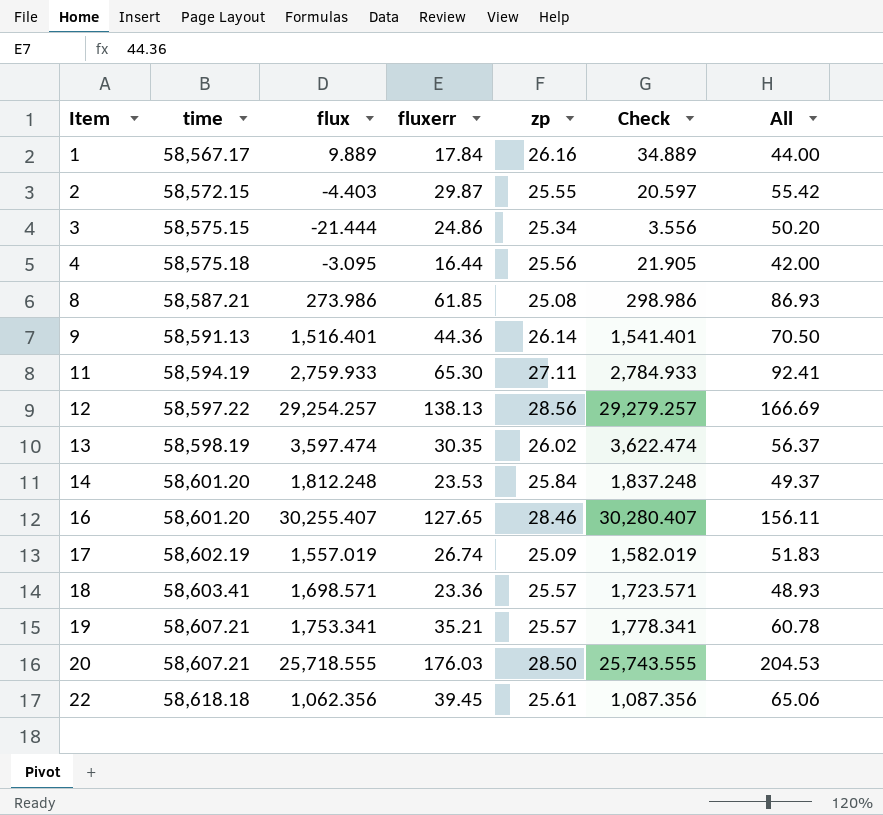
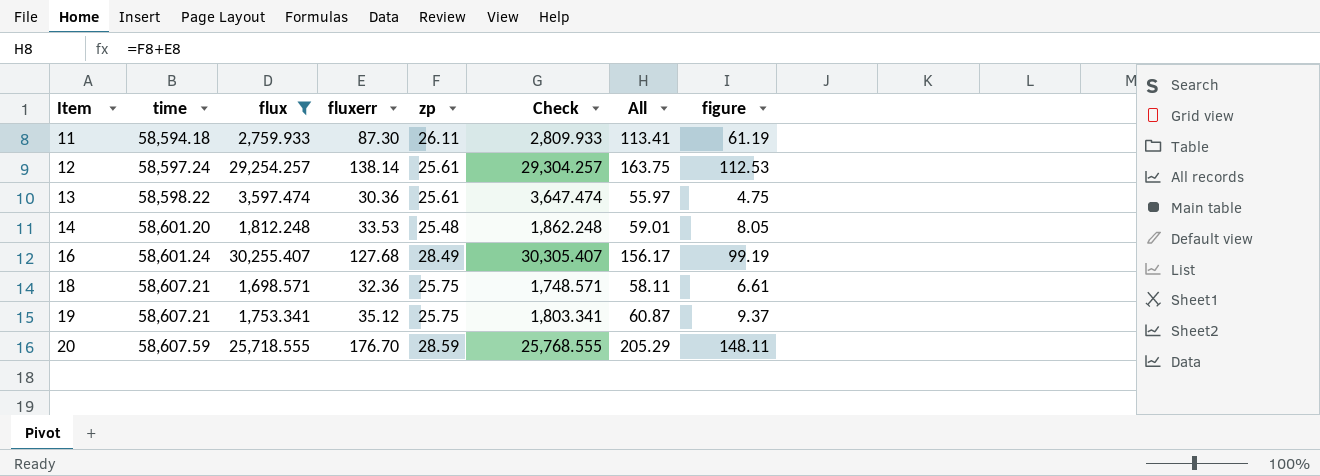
filter: none -> flux >= 1,698.571
column Check | formula: [flux] + 25 -> [flux] + 50
column figure | formula: none -> [fluxerr] - [zp]
11 | time: 58,594.19 -> 58,594.18
11 | fluxerr: 65.30 -> 87.30
11 | zp: 27.11 -> 26.11
11 | All: 92.41 -> 113.41
12 | time: 58,597.22 -> 58,597.24
12 | fluxerr: 138.13 -> 138.14
12 | zp: 28.56 -> 25.61
12 | All: 166.69 -> 163.75
13 | time: 58,598.19 -> 58,598.22
13 | fluxerr: 30.35 -> 30.36
13 | zp: 26.02 -> 25.61
13 | All: 56.37 -> 55.97
14 | fluxerr: 23.53 -> 33.53
14 | zp: 25.84 -> 25.48
14 | All: 49.37 -> 59.01
16 | time: 58,601.20 -> 58,601.24
16 | fluxerr: 127.65 -> 127.68
16 | zp: 28.46 -> 28.49
16 | All: 156.11 -> 156.17
18 | time: 58,603.41 -> 58,607.21
18 | fluxerr: 23.36 -> 32.36
18 | zp: 25.57 -> 25.75
18 | All: 48.93 -> 58.11
19 | fluxerr: 35.21 -> 35.12
19 | zp: 25.57 -> 25.75
19 | All: 60.78 -> 60.87
20 | time: 58,607.21 -> 58,607.59
20 | fluxerr: 176.03 -> 176.70
20 | zp: 28.50 -> 28.59
20 | All: 204.53 -> 205.29

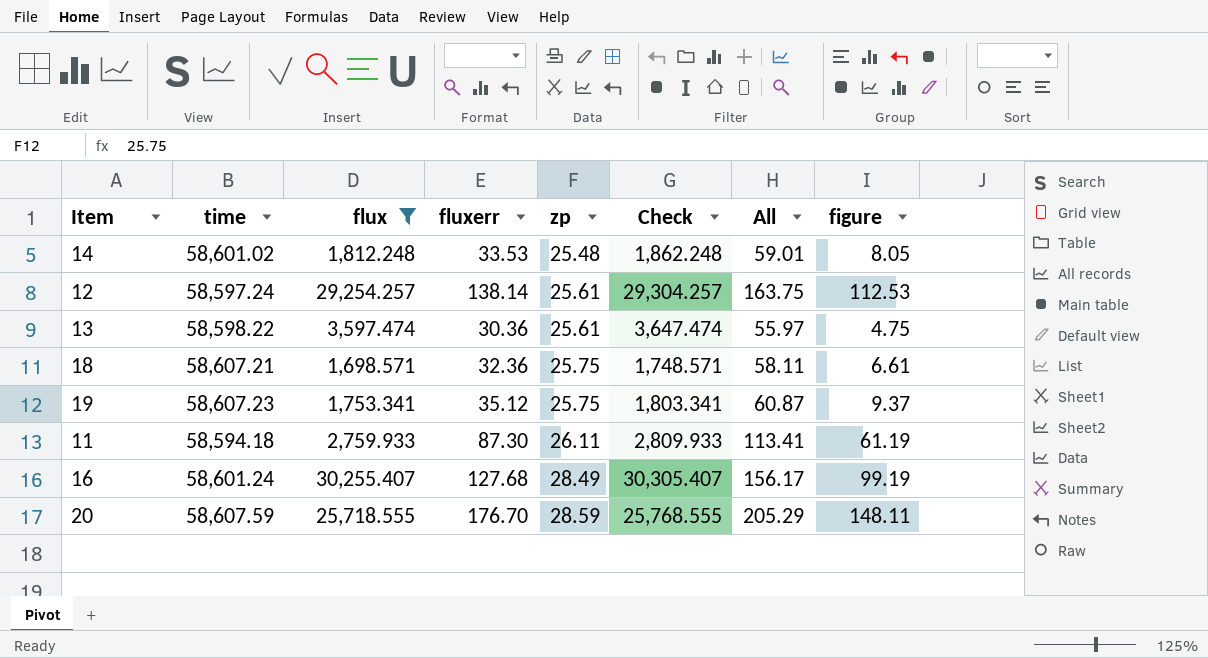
row order: Item ascending -> zp ascending
14 | time: 58,601.20 -> 58,601.02
19 | time: 58,607.21 -> 58,607.23

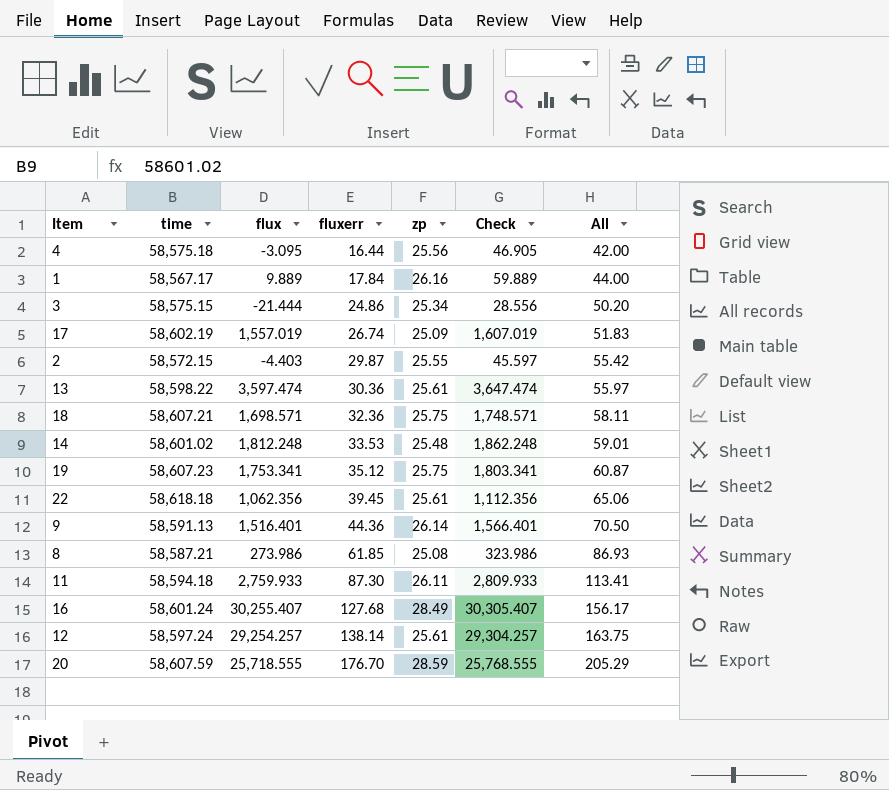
filter: flux >= 1,698.571 -> none
row order: zp ascending -> fluxerr ascending
column figure | formula: [fluxerr] - [zp] -> none

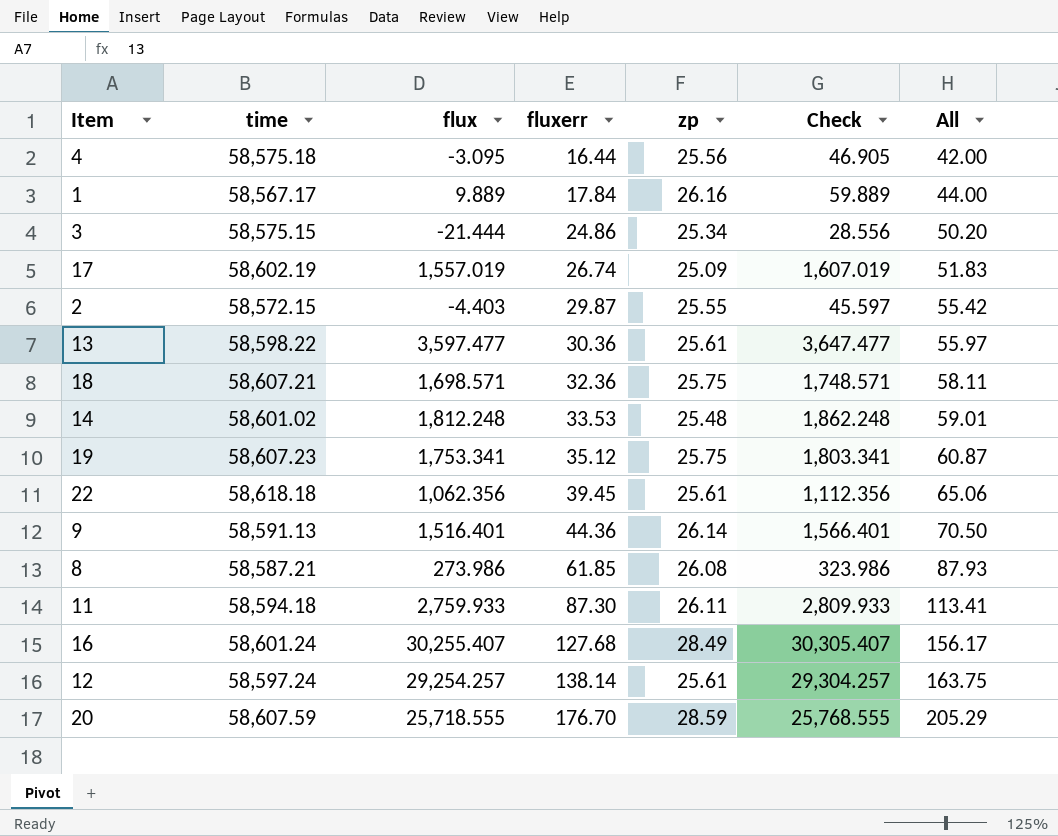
13 | flux: 3,597.474 -> 3,597.477
13 | Check: 3,647.474 -> 3,647.477
8 | zp: 25.08 -> 26.08
8 | All: 86.93 -> 87.93

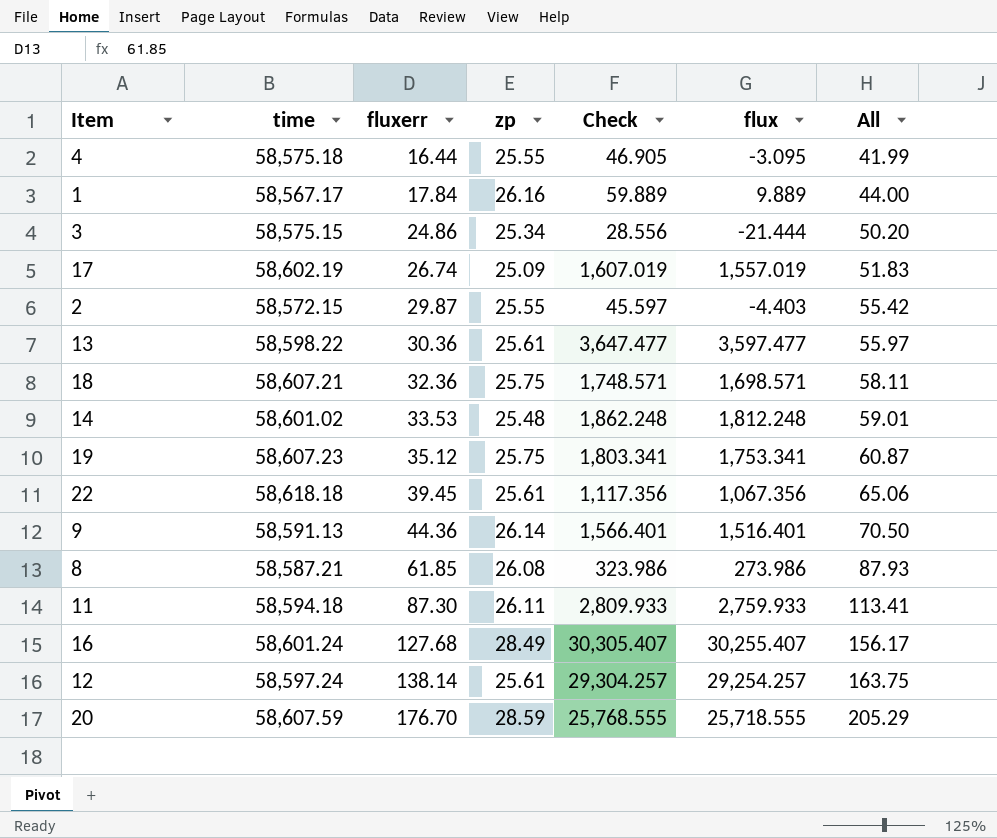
column flux | position: 3 -> 6
4 | zp: 25.56 -> 25.55
4 | All: 42.00 -> 41.99
22 | Check: 1,112.356 -> 1,117.356
22 | flux: 1,062.356 -> 1,067.356

